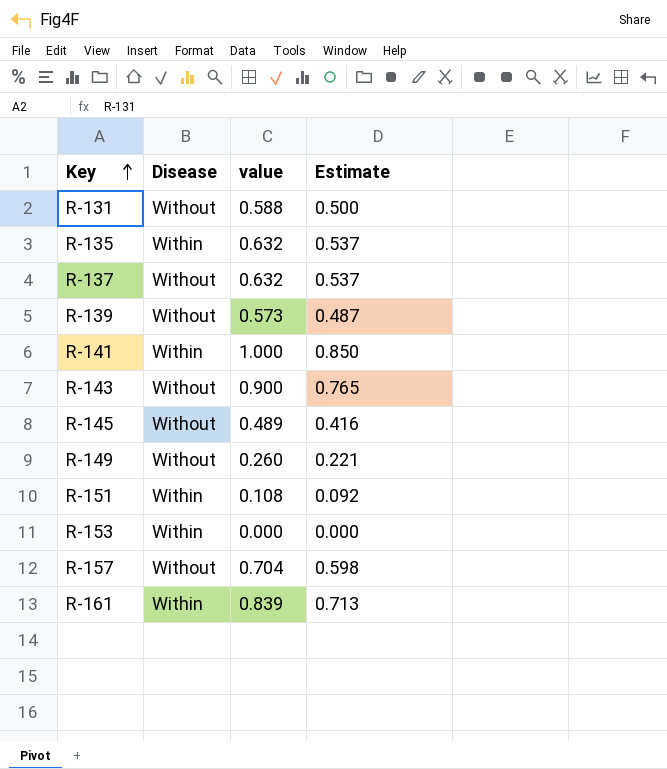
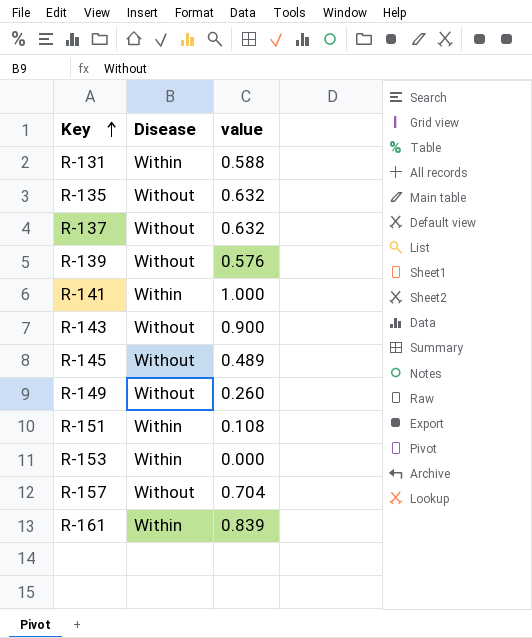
column Estimate | formula: [value] * 0.85 -> none
R-131 | Disease: Without -> Within
R-135 | Disease: Within -> Without
R-139 | value: 0.573 -> 0.576

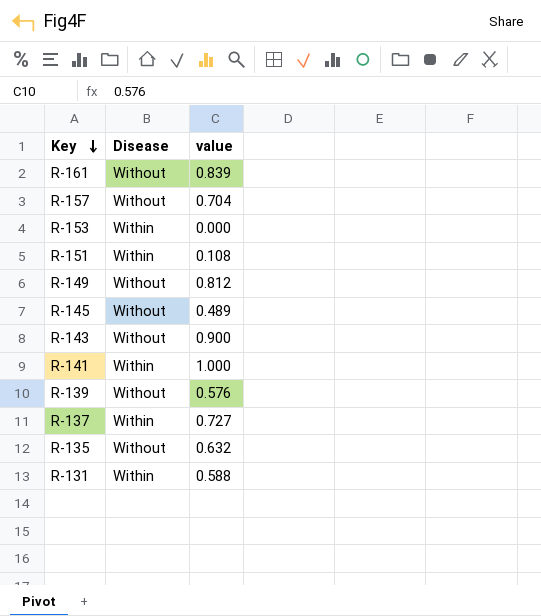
row order: Key ascending -> Key descending
R-161 | Disease: Within -> Without
R-149 | value: 0.260 -> 0.812
R-137 | Disease: Without -> Within
R-137 | value: 0.632 -> 0.727

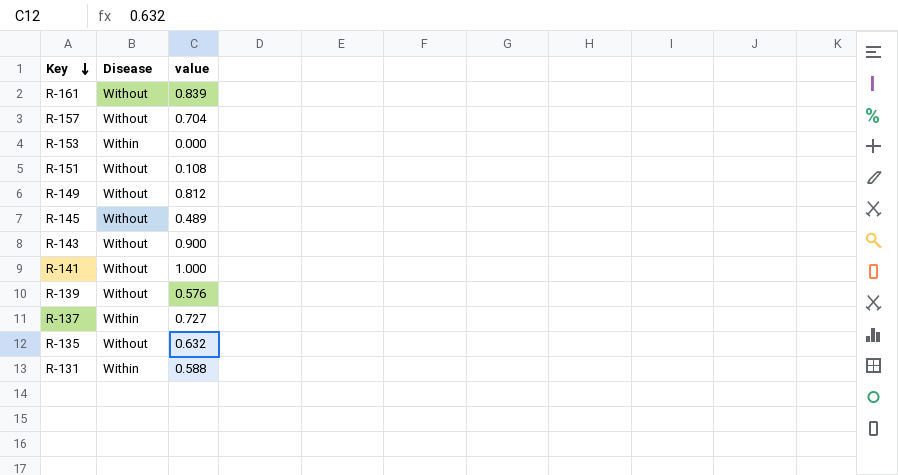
R-151 | Disease: Within -> Without
R-141 | Disease: Within -> Without

